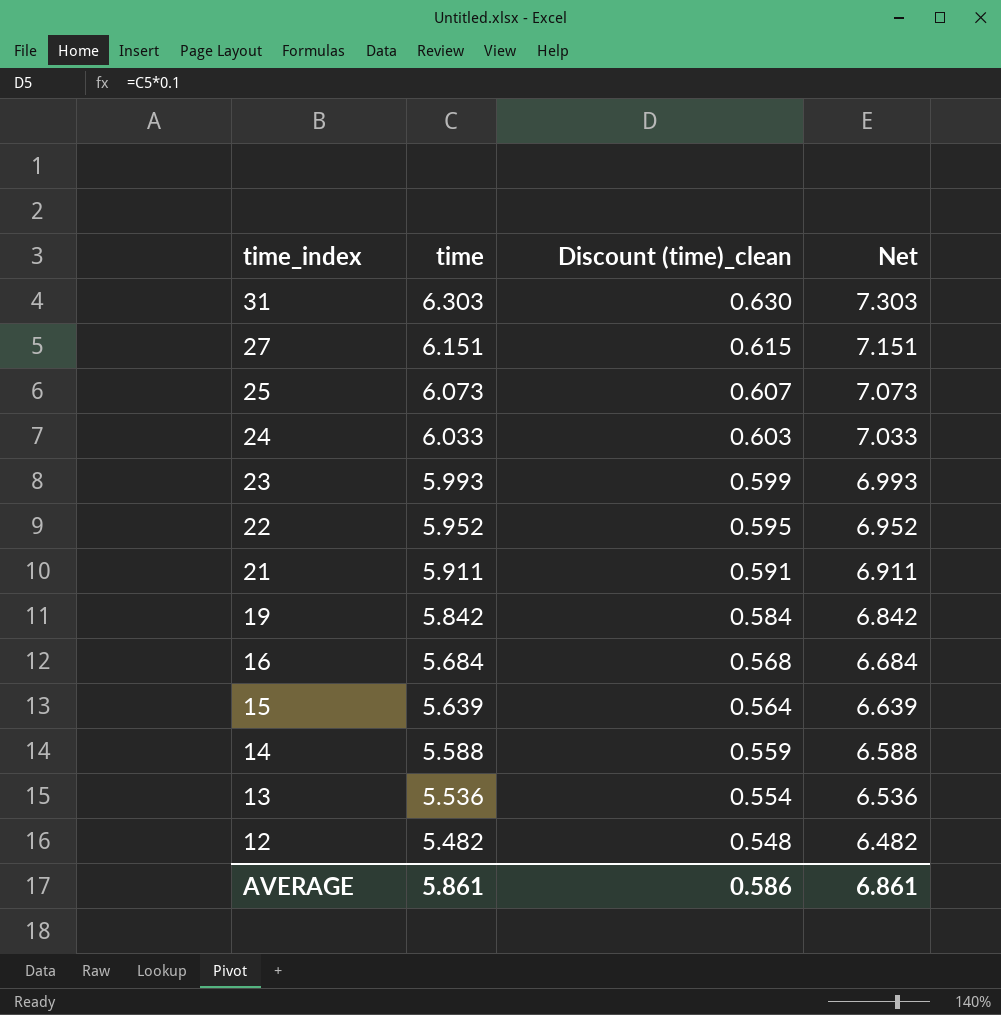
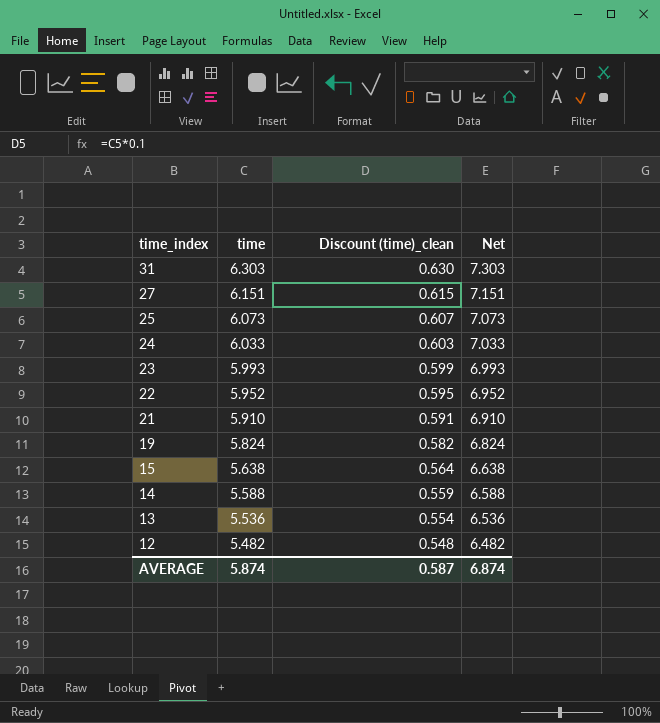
row 16: 5.684 | 0.568 | 6.684 -> none
21 | time: 5.911 -> 5.910
21 | Net: 6.911 -> 6.910
19 | time: 5.842 -> 5.824
19 | Discount (time)_clean: 0.584 -> 0.582
19 | Net: 6.842 -> 6.824
15 | time: 5.639 -> 5.638
15 | Net: 6.639 -> 6.638
AVERAGE | time: 5.861 -> 5.874
AVERAGE | Discount (time)_clean: 0.586 -> 0.587
AVERAGE | Net: 6.861 -> 6.874

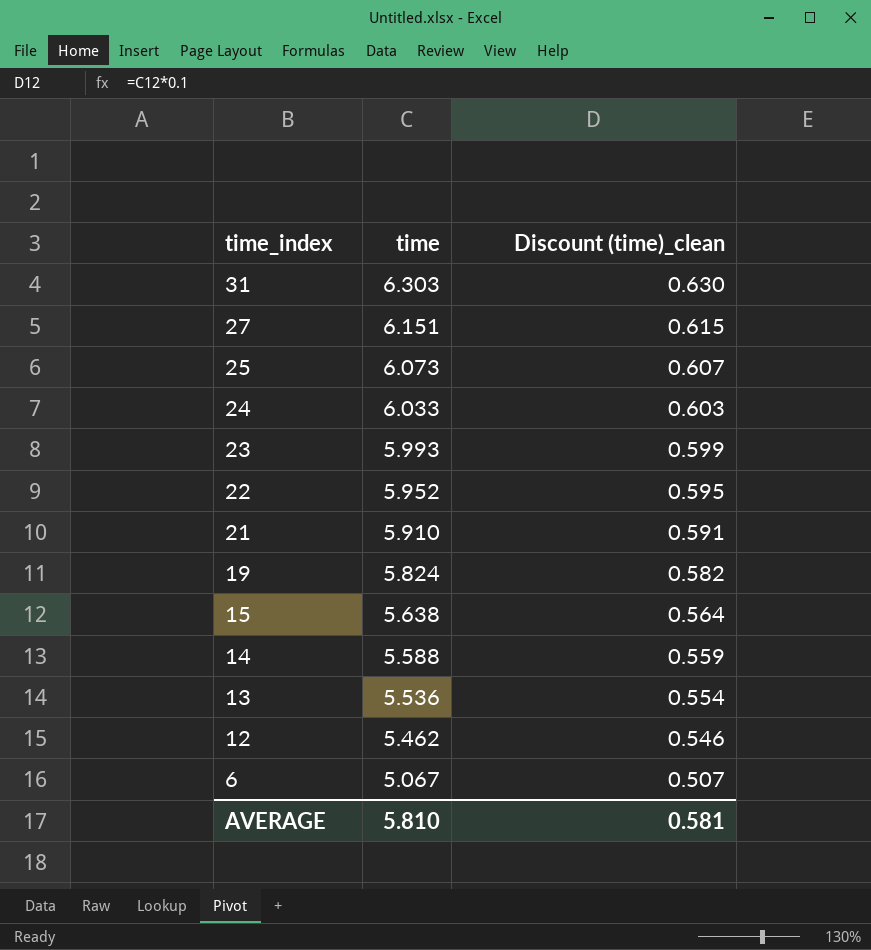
column Net | formula: [time] + 1 -> none
12 | time: 5.482 -> 5.462
12 | Discount (time)_clean: 0.548 -> 0.546
row 6: none -> 5.067 | 0.507
AVERAGE | time: 5.874 -> 5.810
AVERAGE | Discount (time)_clean: 0.587 -> 0.581

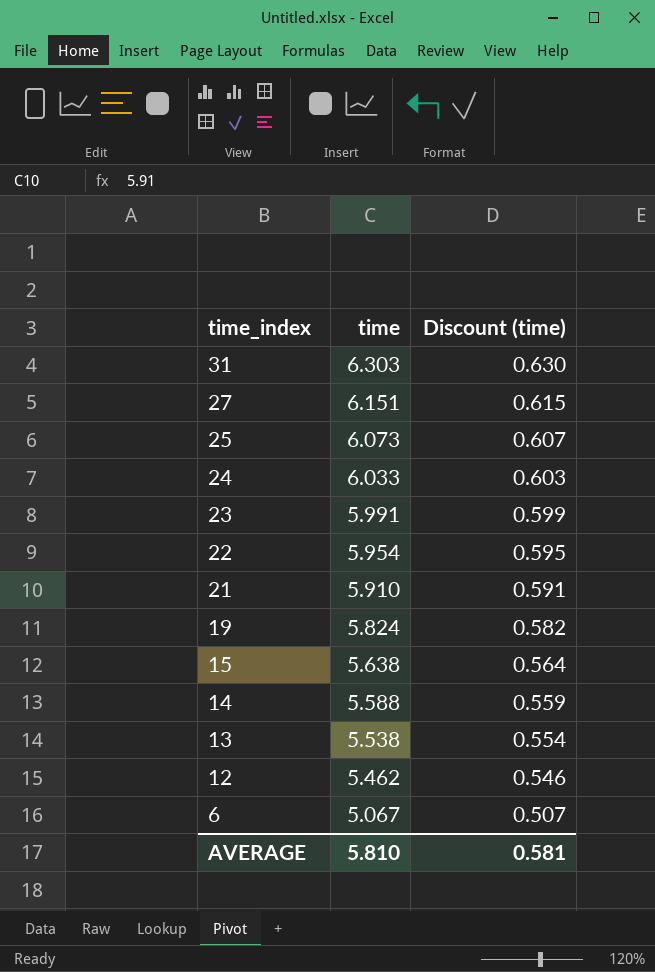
column name: Discount (time)_clean -> Discount (time)
23 | time: 5.993 -> 5.991
22 | time: 5.952 -> 5.954
13 | time: 5.536 -> 5.538

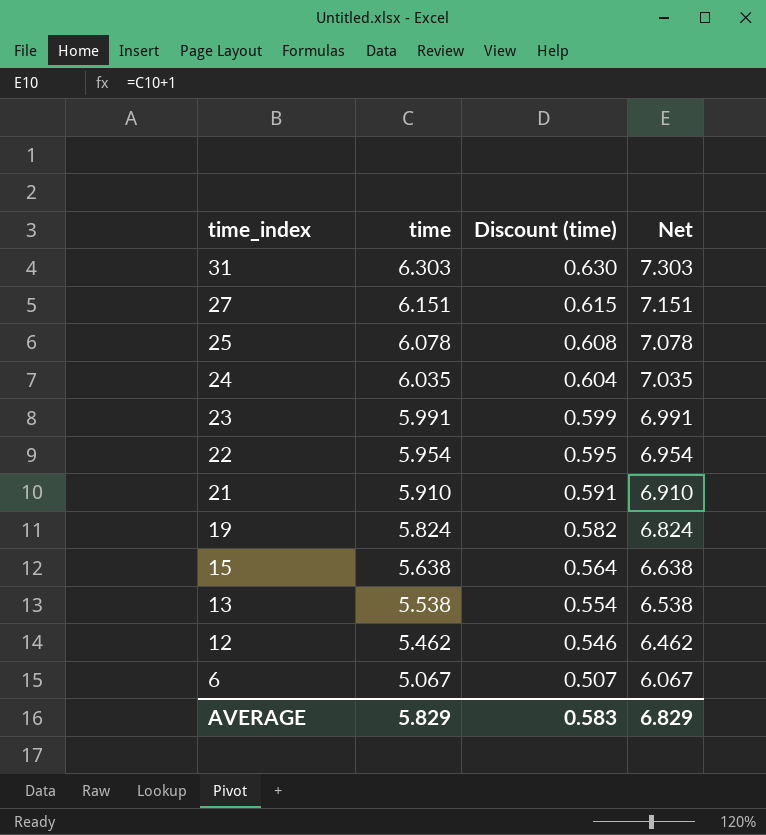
column Net | formula: none -> [time] + 1
row 14: 5.588 | 0.559 -> none
25 | time: 6.073 -> 6.078
25 | Discount (time): 0.607 -> 0.608
24 | time: 6.033 -> 6.035
24 | Discount (time): 0.603 -> 0.604
AVERAGE | time: 5.810 -> 5.829
AVERAGE | Discount (time): 0.581 -> 0.583

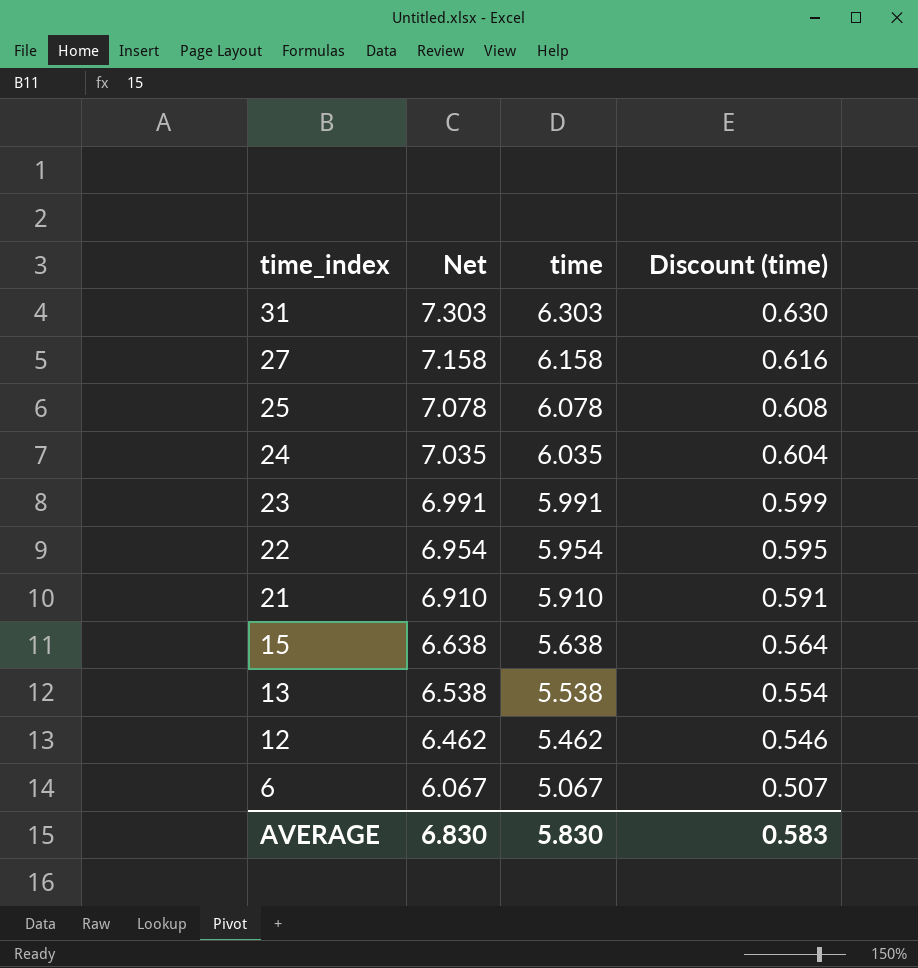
column Net | position: 4 -> 2
row 19: 5.824 | 0.582 | 6.824 -> none
27 | Net: 7.151 -> 7.158
27 | time: 6.151 -> 6.158
27 | Discount (time): 0.615 -> 0.616
AVERAGE | Net: 6.829 -> 6.830
AVERAGE | time: 5.829 -> 5.830

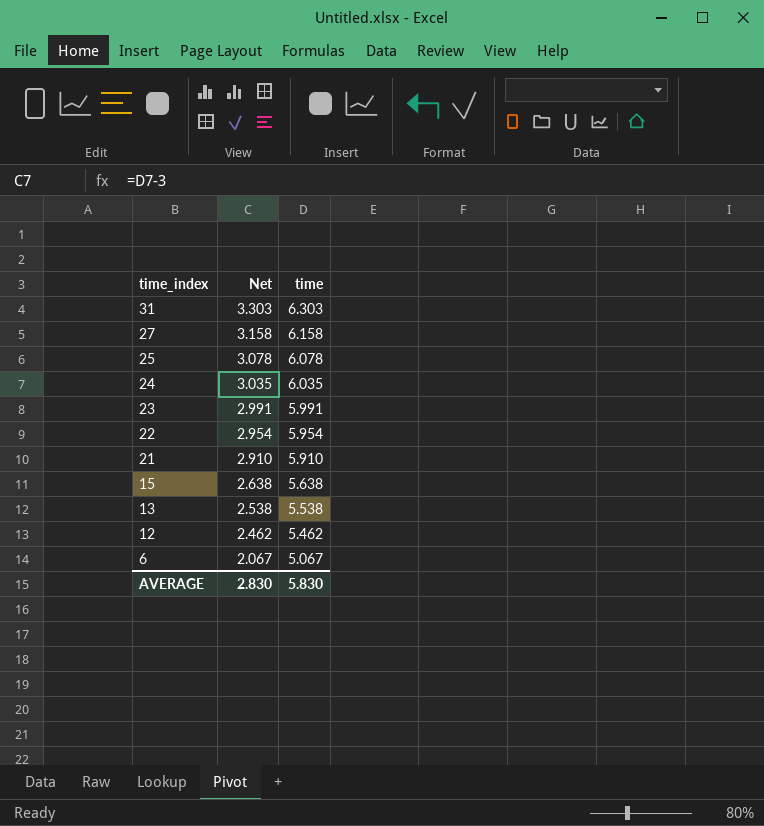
column Discount (time) | formula: [time] * 0.1 -> none
column Net | formula: [time] + 1 -> [time] - 3
AVERAGE | Net: 6.830 -> 2.830

